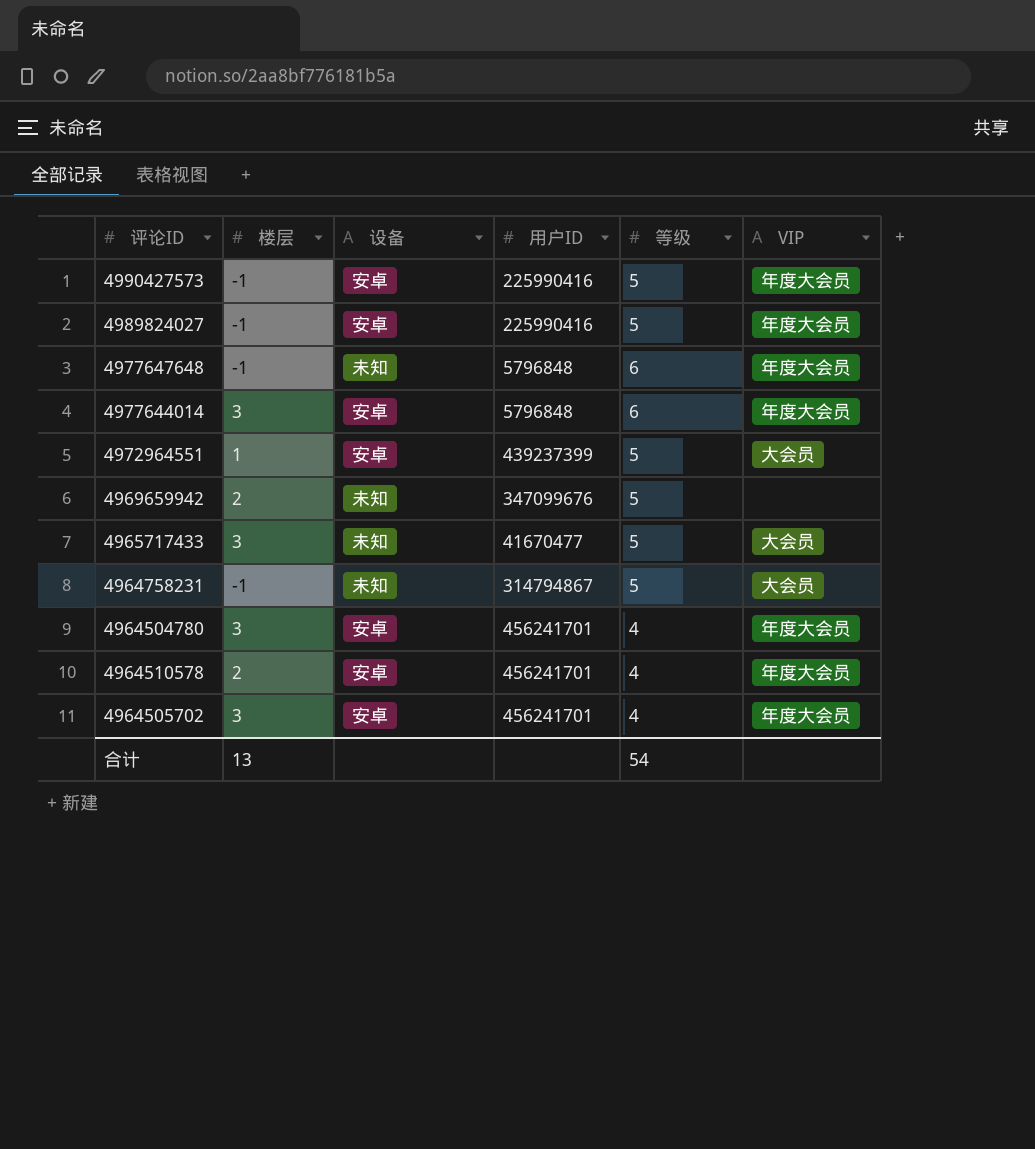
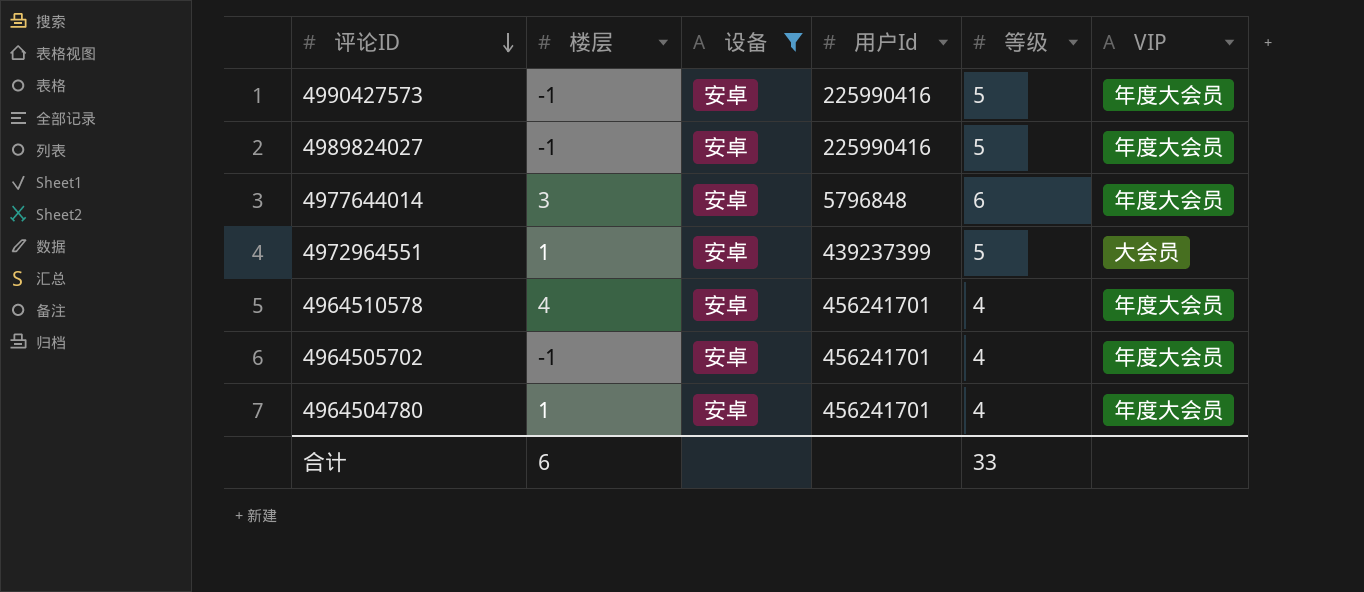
filter: none -> 设备 = 安卓
row order: none -> 评论ID descending
column name: 用户ID -> 用户Id
4964510578 | 楼层: 2 -> 4
4964505702 | 楼层: 3 -> -1
4964504780 | 楼层: 3 -> 1
合计 | 楼层: 13 -> 6
合计 | 等级: 54 -> 33

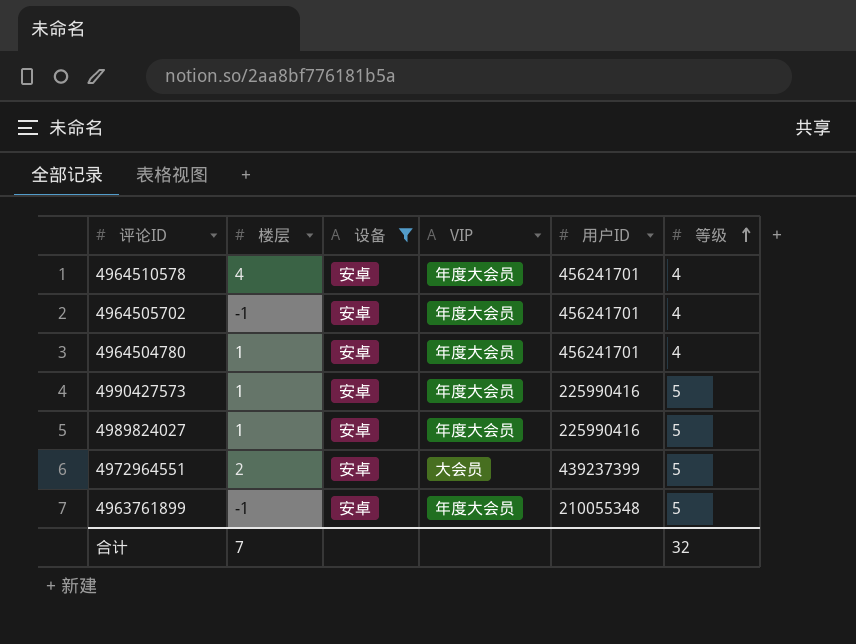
row order: 评论ID descending -> 等级 ascending
column VIP | position: 6 -> 4
column name: 用户Id -> 用户ID
row 4977644014: 3 | 安卓 | 5796848 | 6 | 年度大会员 -> none
4990427573 | 楼层: -1 -> 1
4989824027 | 楼层: -1 -> 1
4972964551 | 楼层: 1 -> 2
row 4963761899: none -> -1 | 安卓 | 年度大会员 | 210055348 | 5
合计 | 楼层: 6 -> 7
合计 | 等级: 33 -> 32

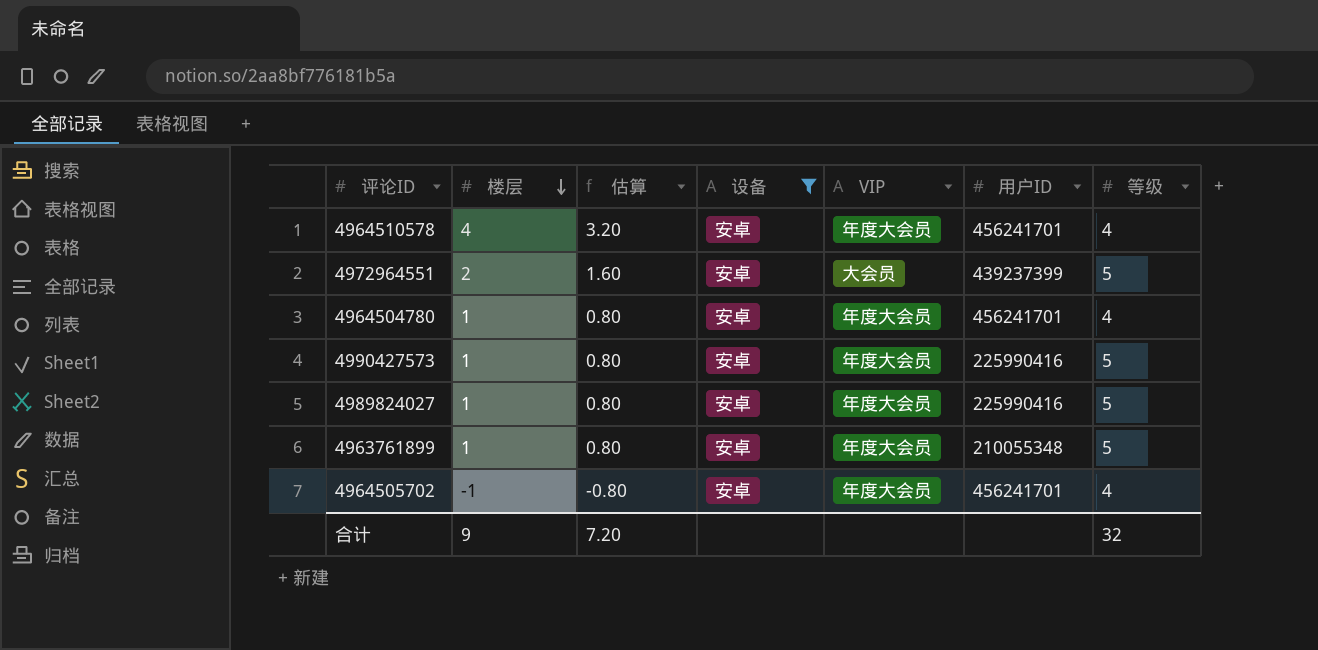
row order: 等级 ascending -> 楼层 descending
column 估算 | formula: none -> [楼层] * 0.8
4963761899 | 楼层: -1 -> 1
合计 | 楼层: 7 -> 9

